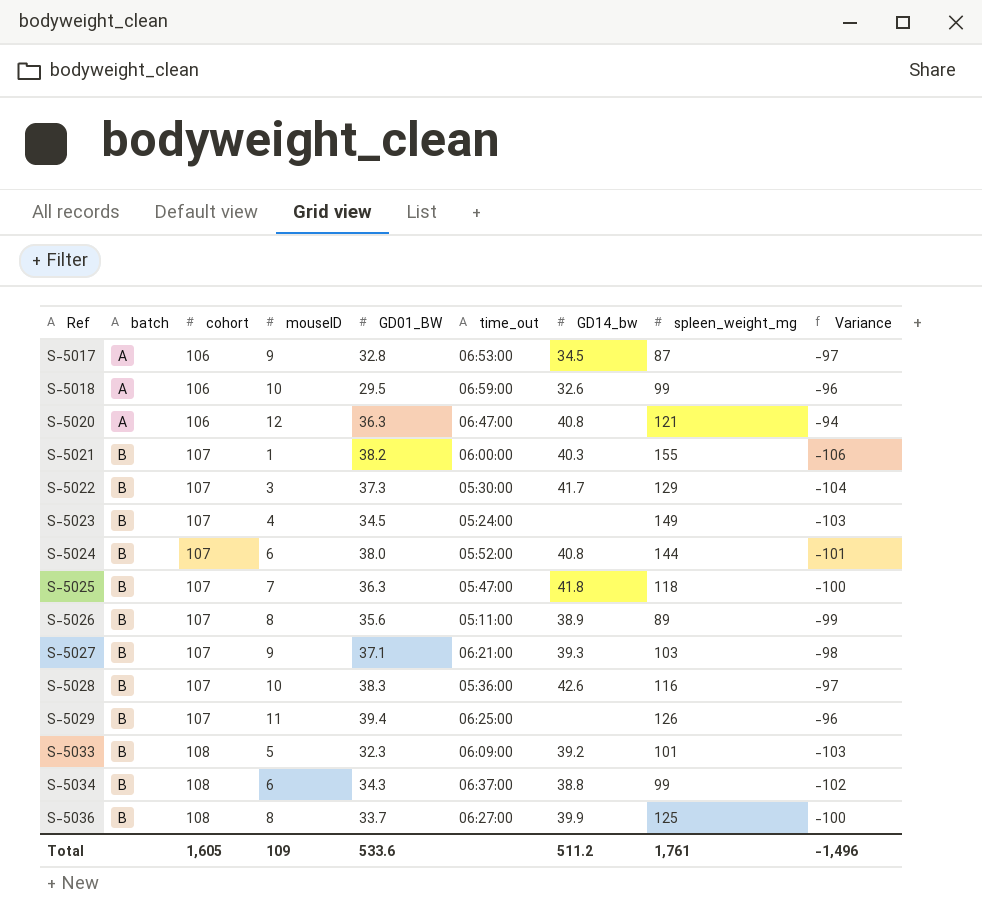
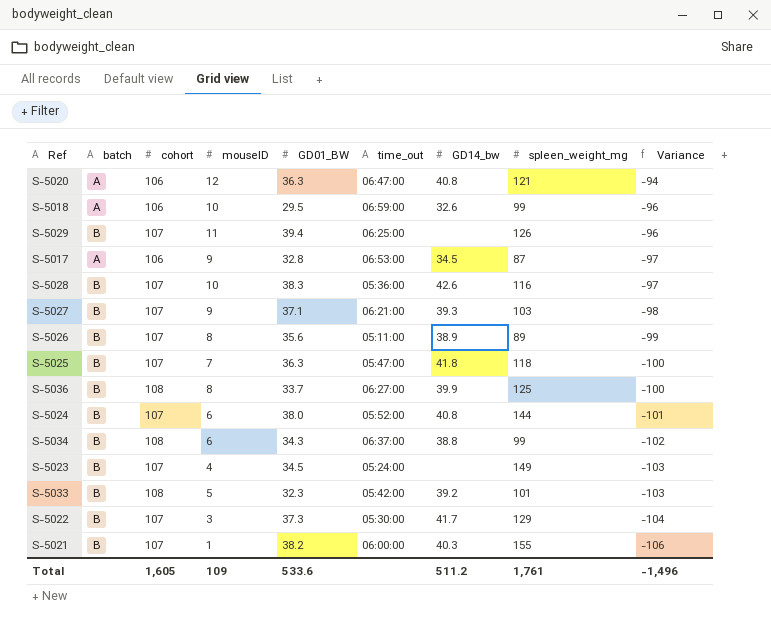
row order: Ref ascending -> Variance descending
S-5033 | time_out: 06:09:00 -> 05:42:00

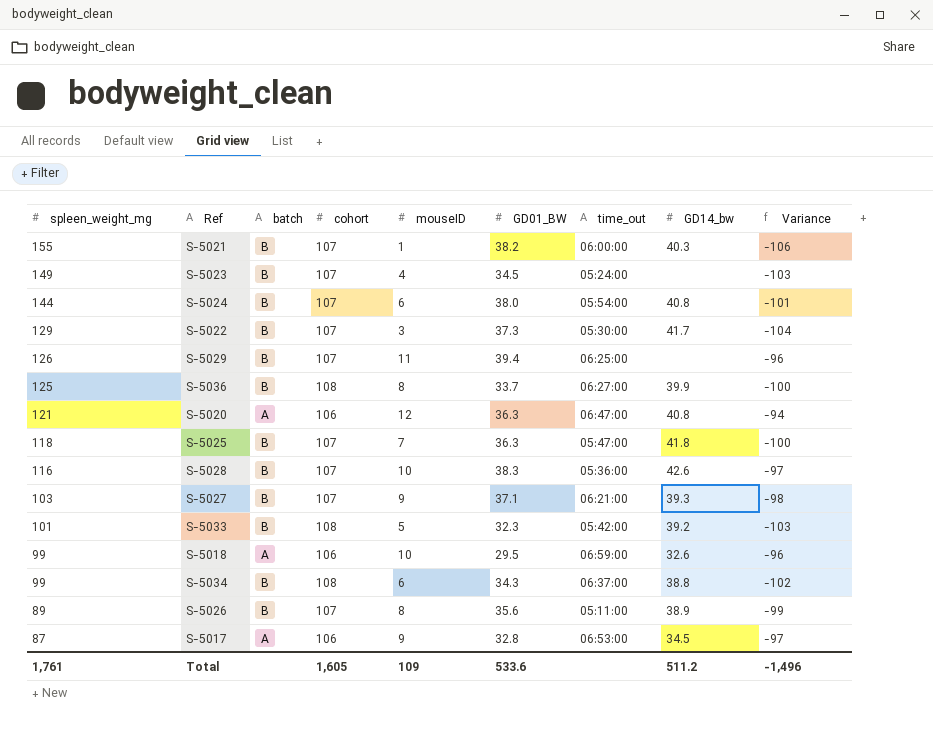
row order: Variance descending -> spleen_weight_mg descending
column spleen_weight_mg | position: 8 -> 1
S-5024 | time_out: 05:52:00 -> 05:54:00

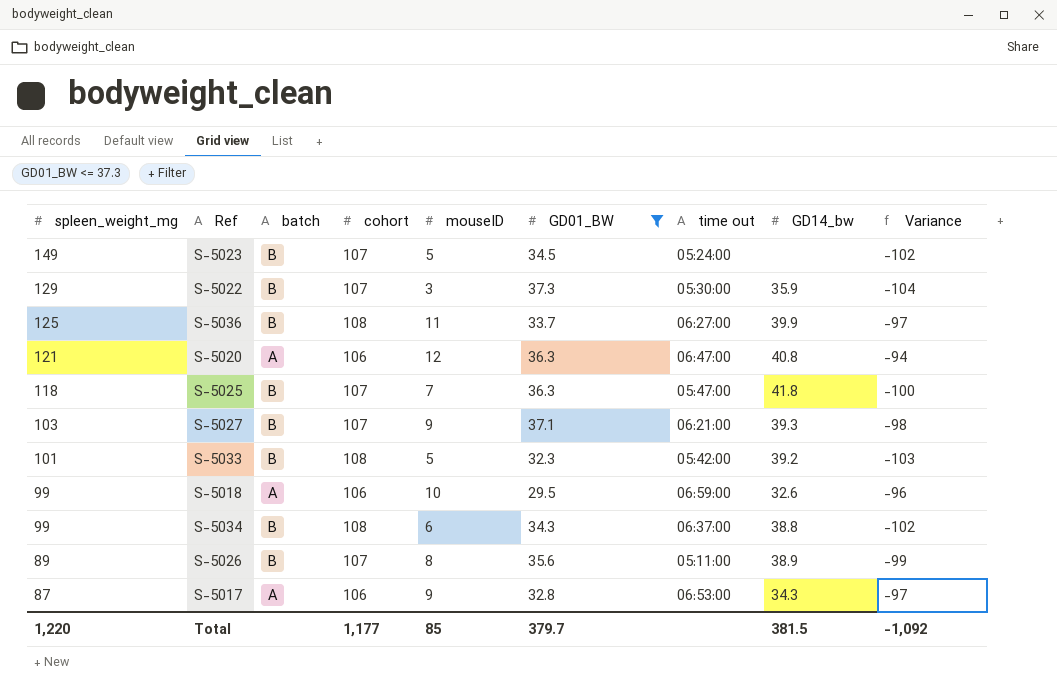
filter: none -> GD01_BW <= 37.3
column name: time_out -> time out
S-5023 | mouseID: 4 -> 5
S-5023 | Variance: -103 -> -102
S-5022 | GD14_bw: 41.7 -> 35.9
S-5036 | mouseID: 8 -> 11
S-5036 | Variance: -100 -> -97
S-5017 | GD14_bw: 34.5 -> 34.3
Total | spleen_weight_mg: 1,761 -> 1,220
Total | cohort: 1,605 -> 1,177
Total | mouseID: 109 -> 85
Total | GD01_BW: 533.6 -> 379.7
Total | GD14_bw: 511.2 -> 381.5
Total | Variance: -1,496 -> -1,092

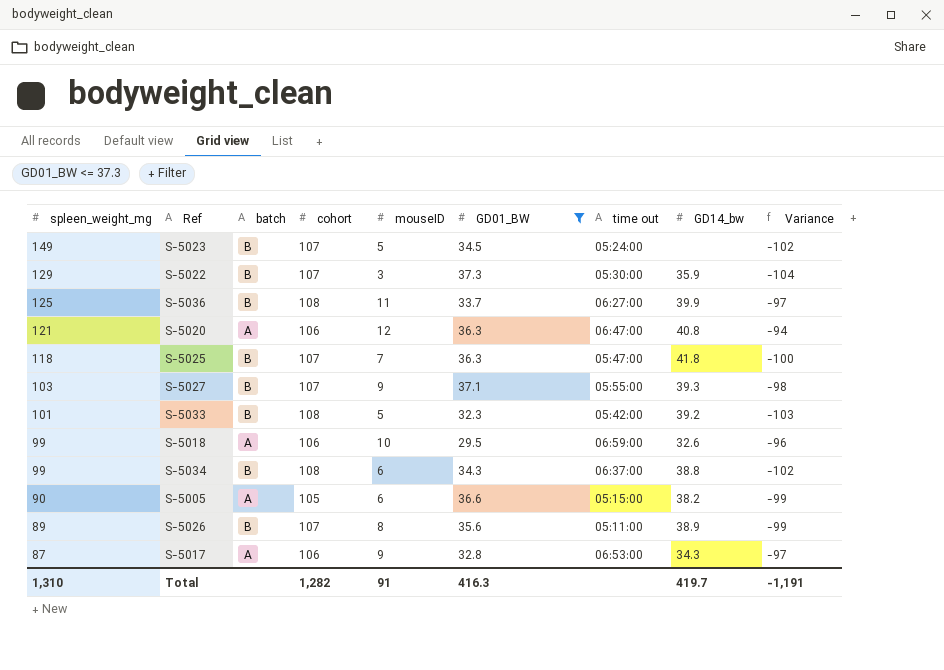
S-5027 | time out: 06:21:00 -> 05:55:00
row S-5005: none -> 90 | A | 105 | 6 | 36.6 | 05:15:00 | 38.2 | -99
Total | spleen_weight_mg: 1,220 -> 1,310
Total | cohort: 1,177 -> 1,282
Total | mouseID: 85 -> 91
Total | GD01_BW: 379.7 -> 416.3
Total | GD14_bw: 381.5 -> 419.7
Total | Variance: -1,092 -> -1,191

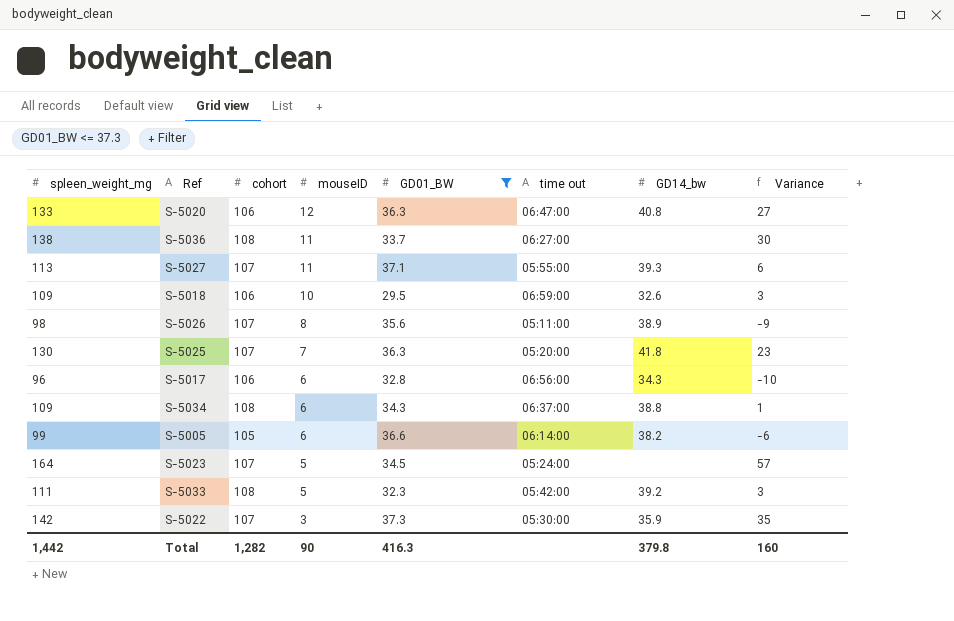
row order: spleen_weight_mg descending -> mouseID descending
column batch | position: 3 -> none
column Variance | formula: [mouseID] - [cohort] -> [spleen_weight_mg] - [cohort]
S-5020 | spleen_weight_mg: 121 -> 133
S-5036 | spleen_weight_mg: 125 -> 138
S-5036 | GD14_bw: 39.9 -> none
S-5027 | spleen_weight_mg: 103 -> 113
S-5027 | mouseID: 9 -> 11
S-5018 | spleen_weight_mg: 99 -> 109
S-5026 | spleen_weight_mg: 89 -> 98
S-5025 | spleen_weight_mg: 118 -> 130
S-5025 | time out: 05:47:00 -> 05:20:00
S-5017 | spleen_weight_mg: 87 -> 96
S-5017 | mouseID: 9 -> 6
S-5017 | time out: 06:53:00 -> 06:56:00
S-5034 | spleen_weight_mg: 99 -> 109
S-5005 | spleen_weight_mg: 90 -> 99
S-5005 | time out: 05:15:00 -> 06:14:00
S-5023 | spleen_weight_mg: 149 -> 164
S-5033 | spleen_weight_mg: 101 -> 111
S-5022 | spleen_weight_mg: 129 -> 142
Total | spleen_weight_mg: 1,310 -> 1,442
Total | mouseID: 91 -> 90
Total | GD14_bw: 419.7 -> 379.8
Total | Variance: -1,191 -> 160

